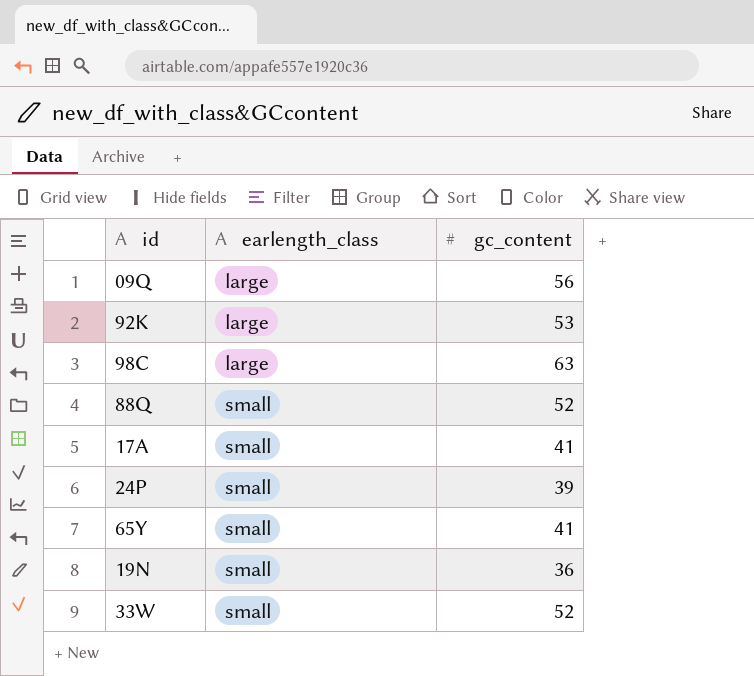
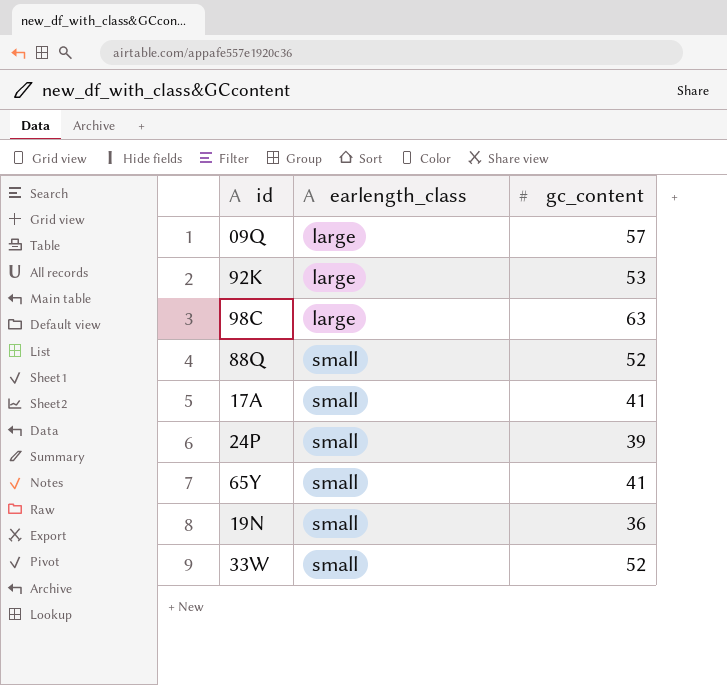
09Q | gc_content: 56 -> 57

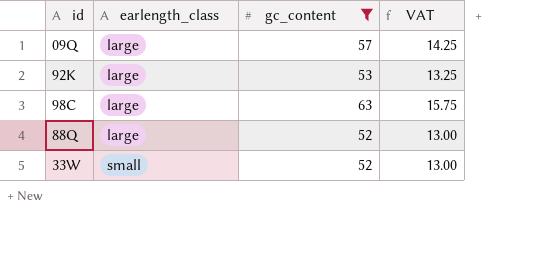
filter: none -> gc_content >= 52
column VAT | formula: none -> [gc_content] * 0.25
88Q | earlength_class: small -> large

